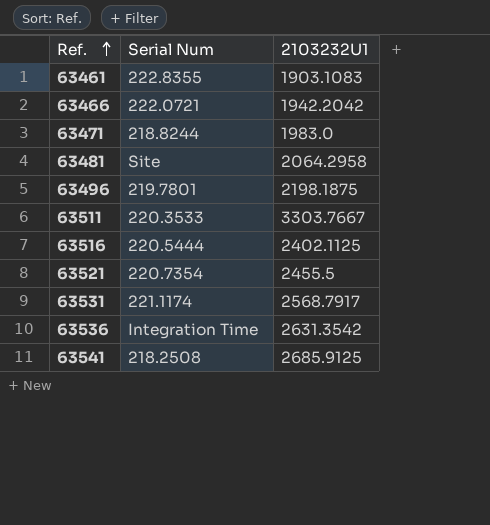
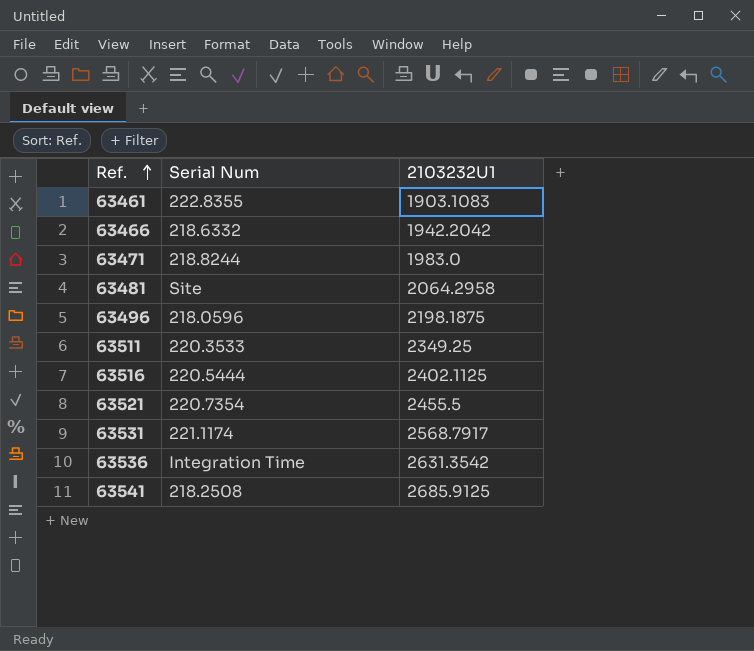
63466 | Serial Num: 222.0721 -> 218.6332
63496 | Serial Num: 219.7801 -> 218.0596
63511 | 2103232U1: 3303.7667 -> 2349.25

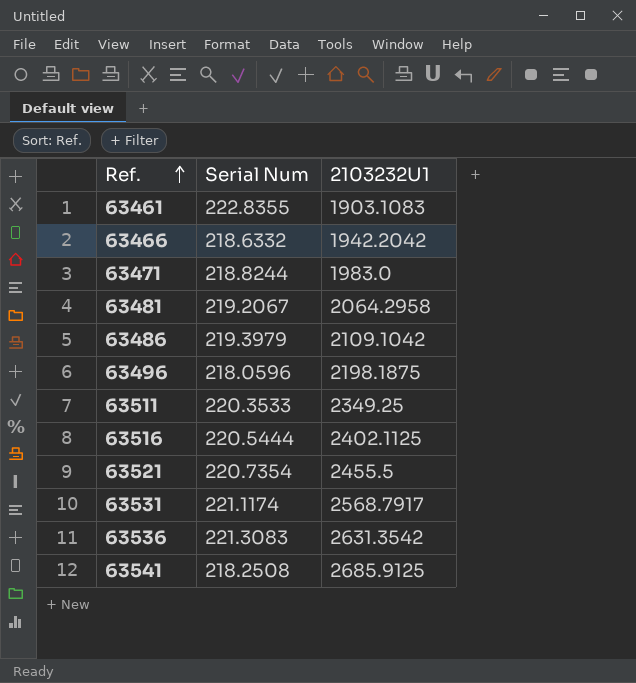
63481 | Serial Num: Site -> 219.2067
row 63486: none -> 219.3979 | 2109.1042
63536 | Serial Num: Integration Time -> 221.3083

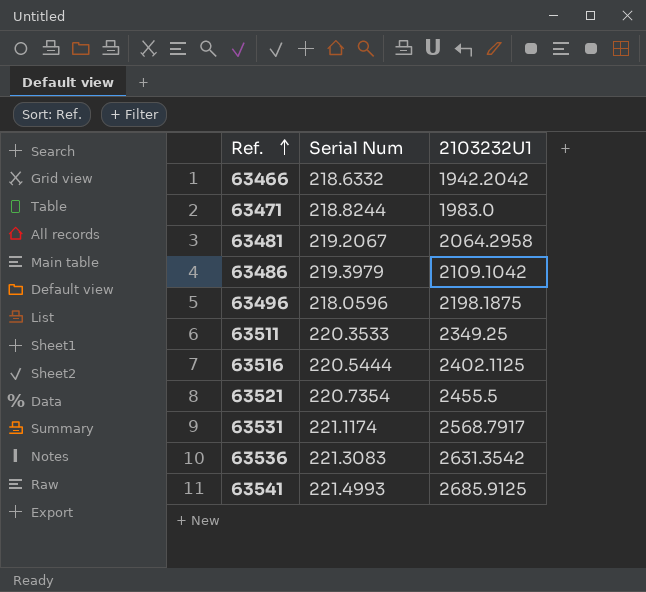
row 63461: 222.8355 | 1903.1083 -> none
63541 | Serial Num: 218.2508 -> 221.4993

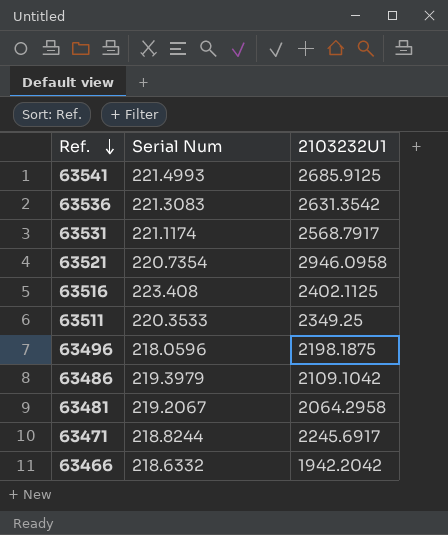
row order: Ref. ascending -> Ref. descending
63521 | 2103232U1: 2455.5 -> 2946.0958
63516 | Serial Num: 220.5444 -> 223.408
63471 | 2103232U1: 1983.0 -> 2245.6917

